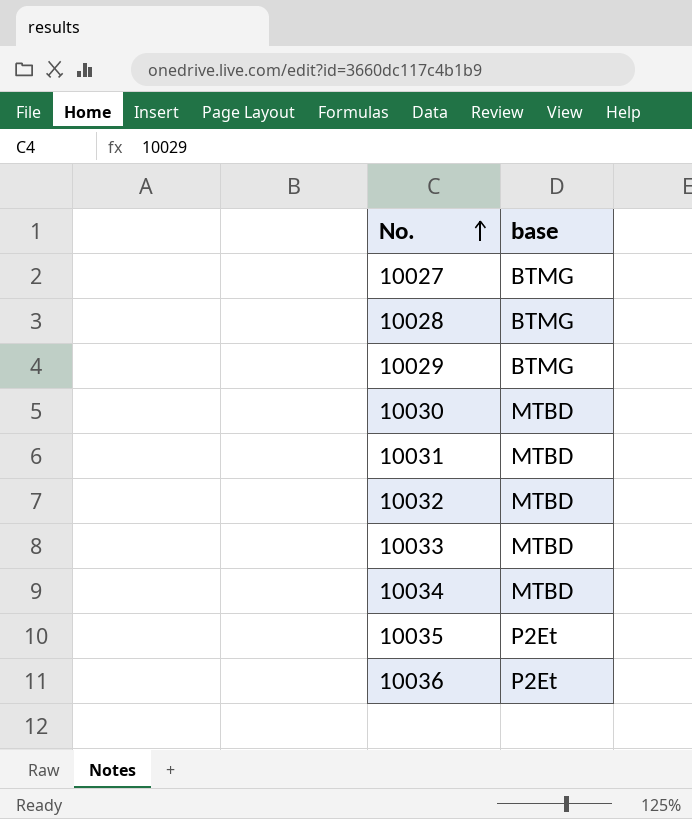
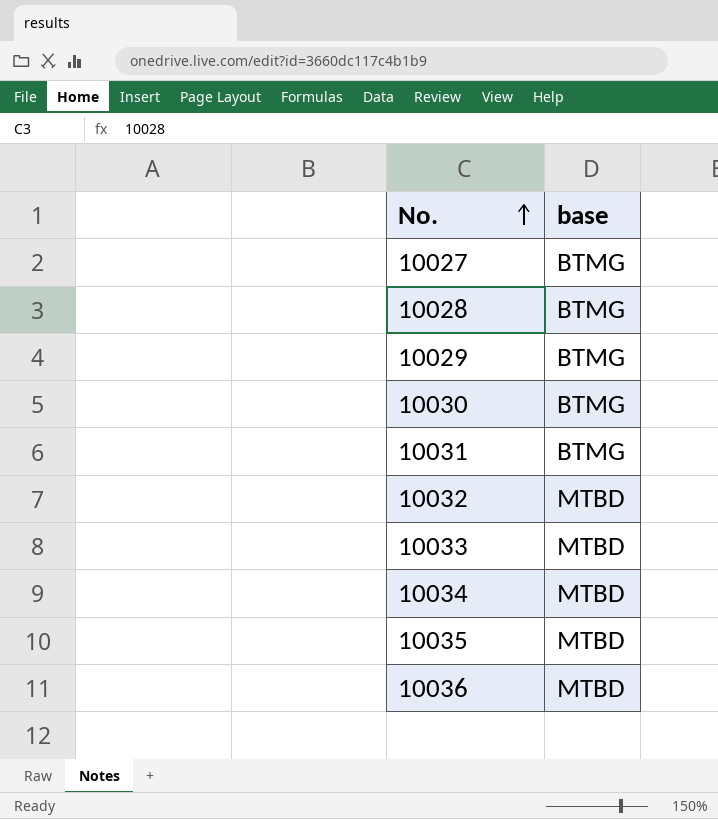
10030 | base: MTBD -> BTMG
10031 | base: MTBD -> BTMG
10035 | base: P2Et -> MTBD
10036 | base: P2Et -> MTBD

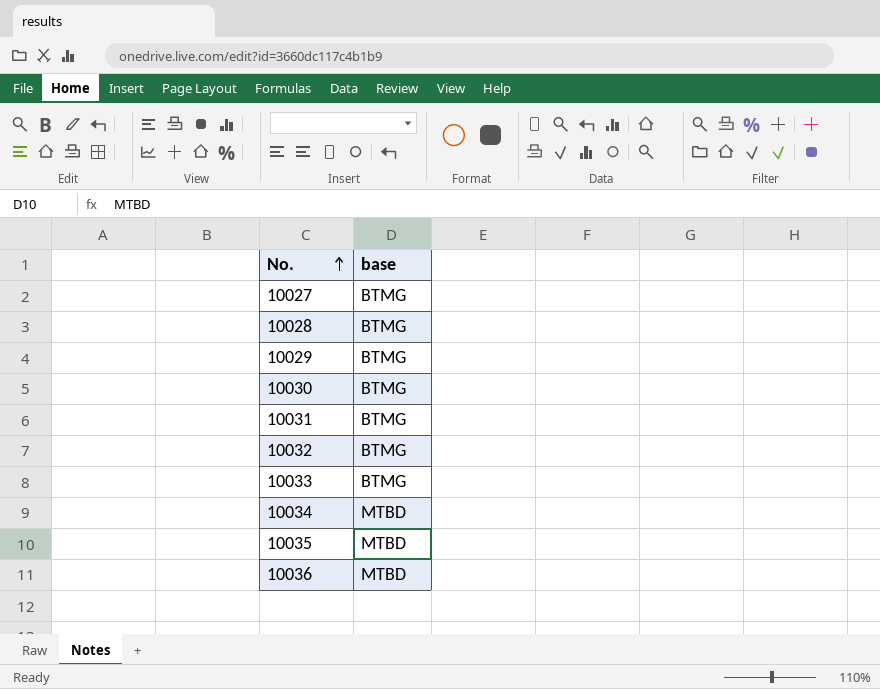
10032 | base: MTBD -> BTMG
10033 | base: MTBD -> BTMG

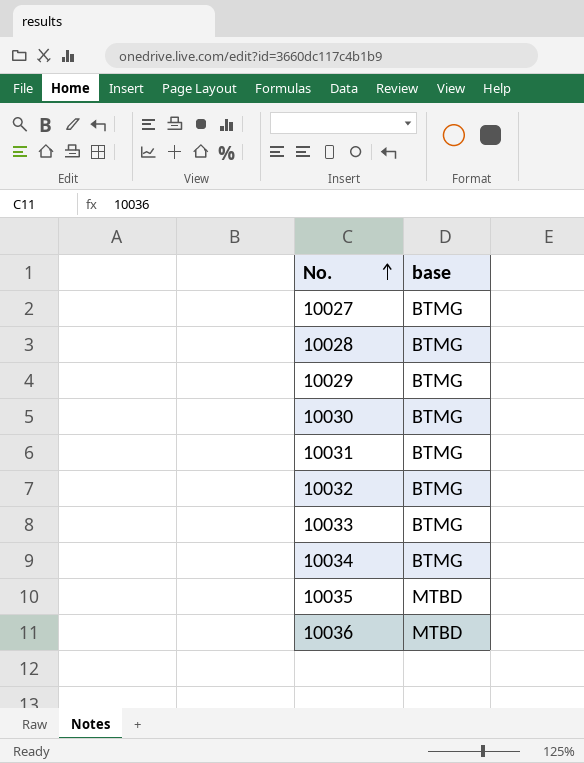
10034 | base: MTBD -> BTMG

